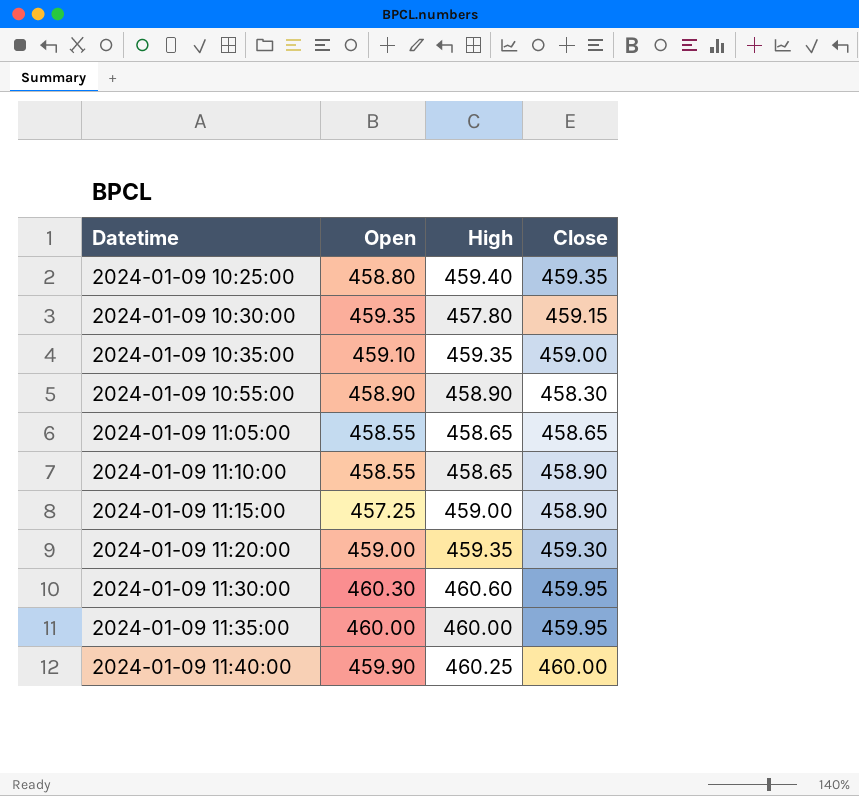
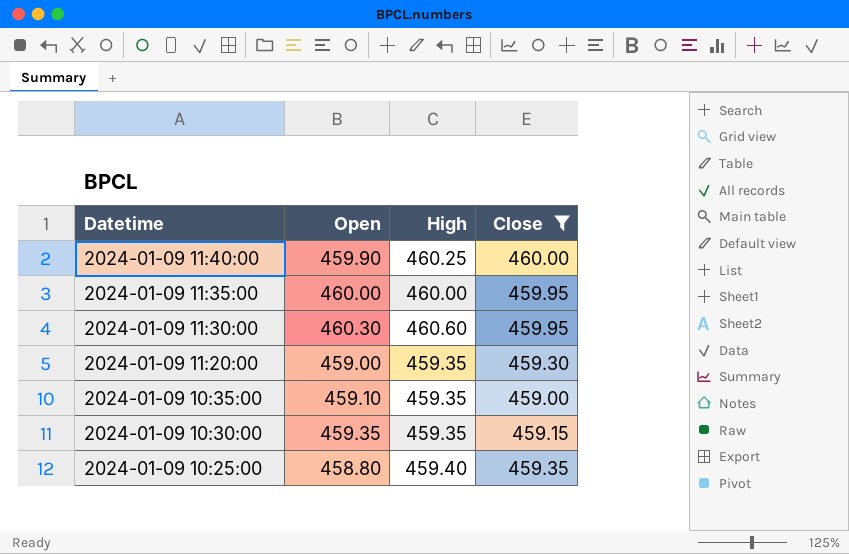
filter: none -> Close >= 459.00
row order: Datetime ascending -> Datetime descending
2024-01-09 10:30:00 | High: 457.80 -> 459.35

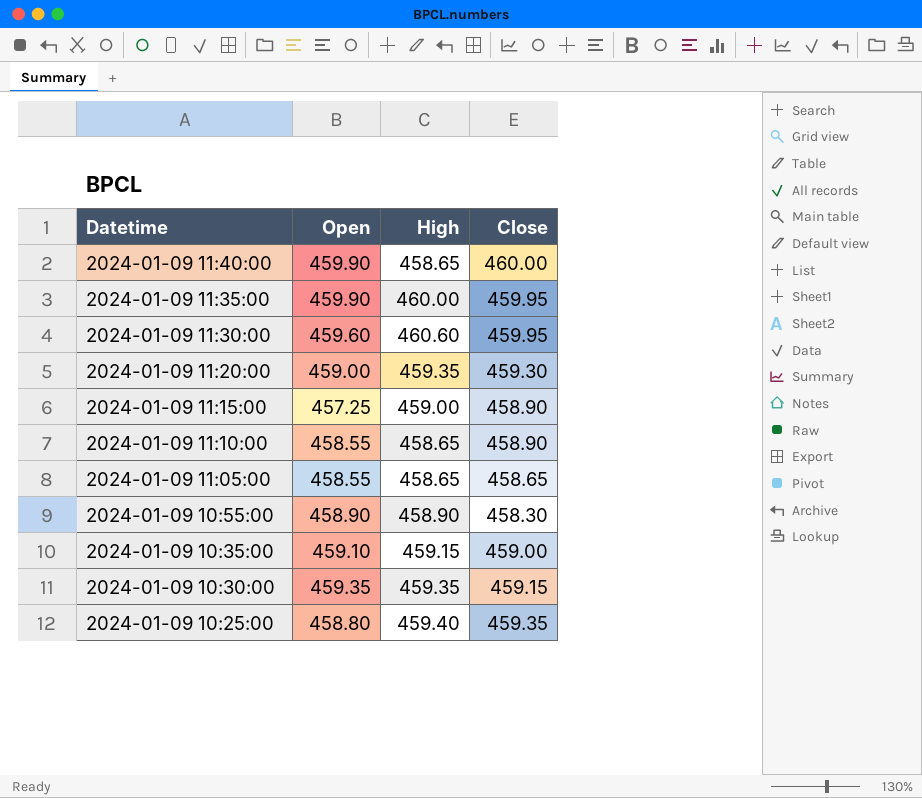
filter: Close >= 459.00 -> none
2024-01-09 11:40:00 | High: 460.25 -> 458.65
2024-01-09 11:35:00 | Open: 460.00 -> 459.90
2024-01-09 11:30:00 | Open: 460.30 -> 459.60
2024-01-09 10:35:00 | High: 459.35 -> 459.15

